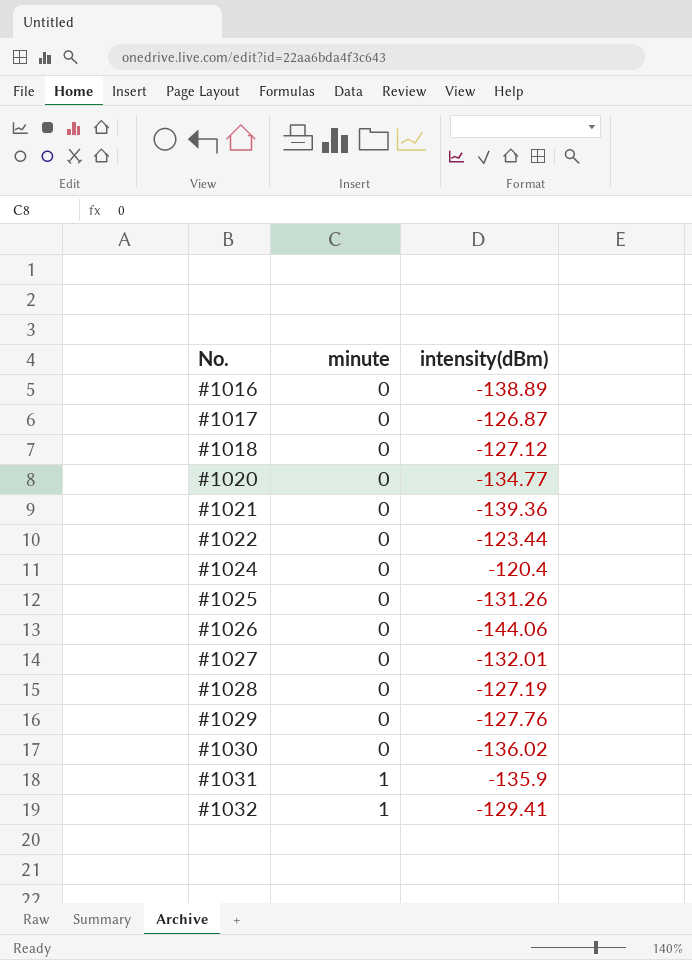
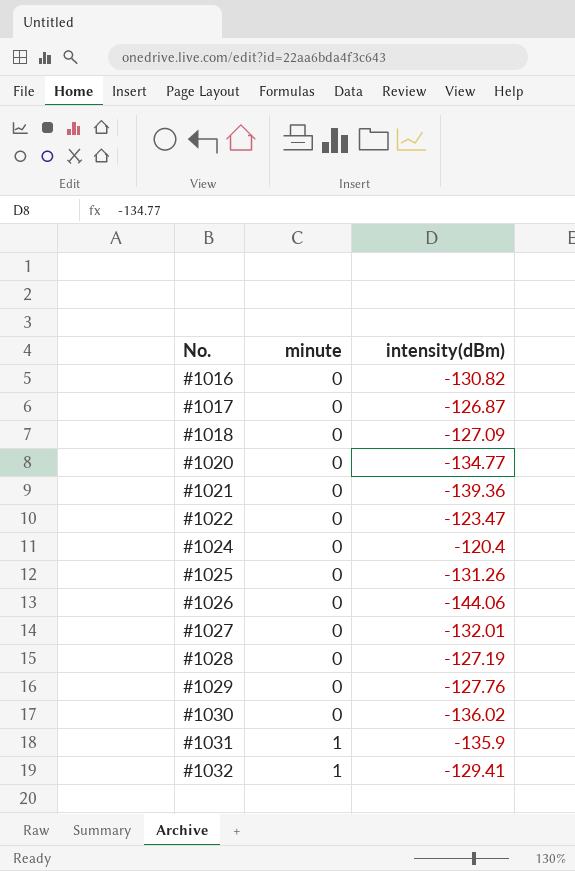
#1016 | intensity(dBm): -138.89 -> -130.82
#1018 | intensity(dBm): -127.12 -> -127.09
#1022 | intensity(dBm): -123.44 -> -123.47

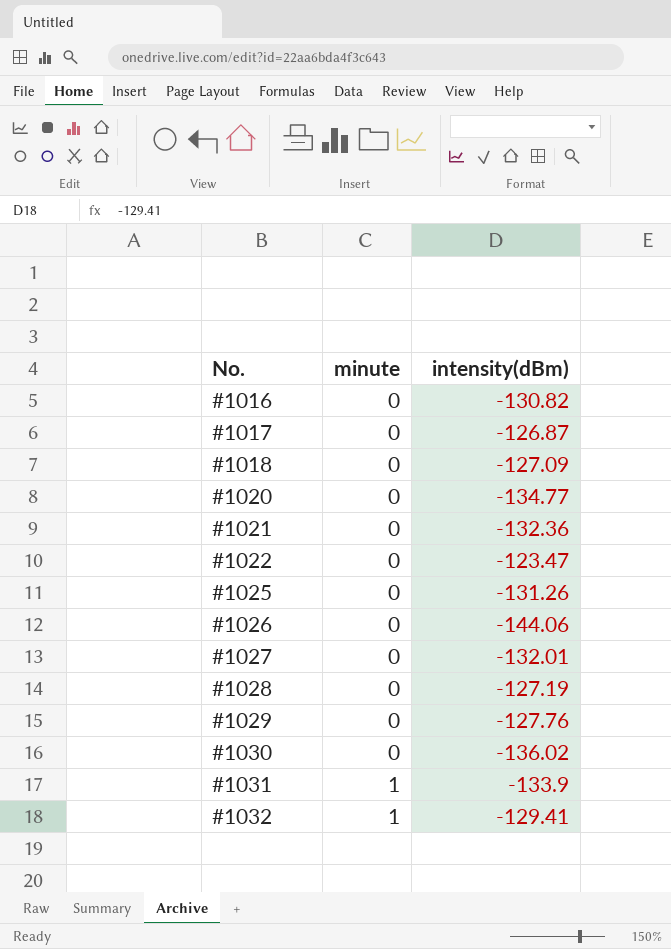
row #1024: 0 | -120.4 -> none
#1021 | intensity(dBm): -139.36 -> -132.36
#1031 | intensity(dBm): -135.9 -> -133.9

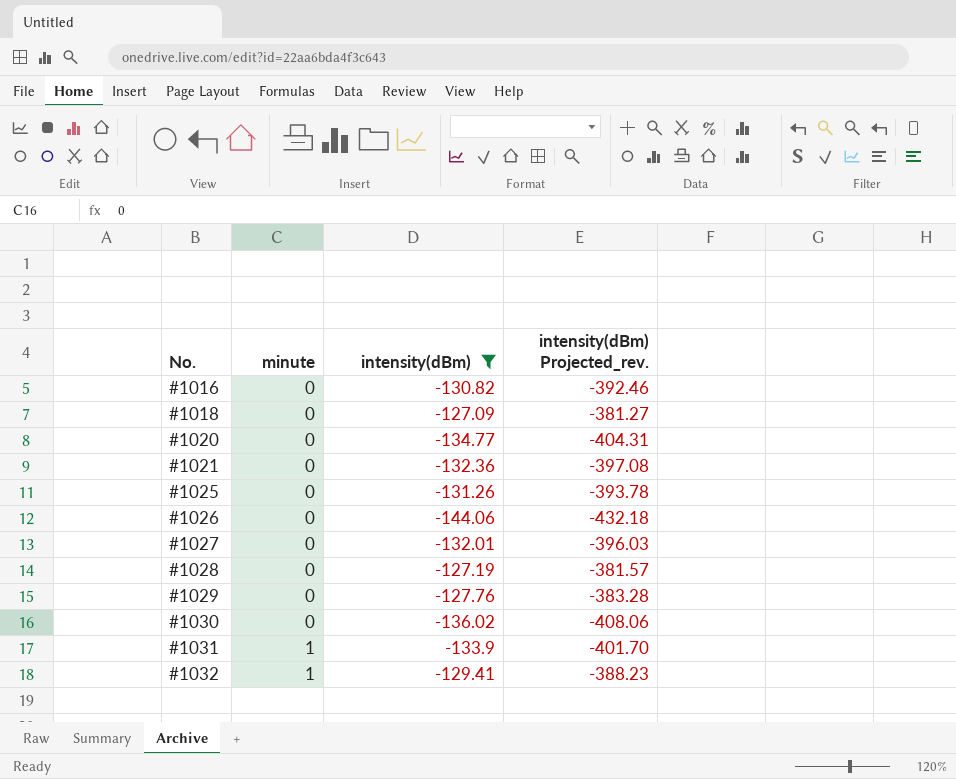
filter: none -> intensity(dBm) <= -127.09
column intensity(dBm) Projected_rev. | formula: none -> [intensity(dBm)] * 3

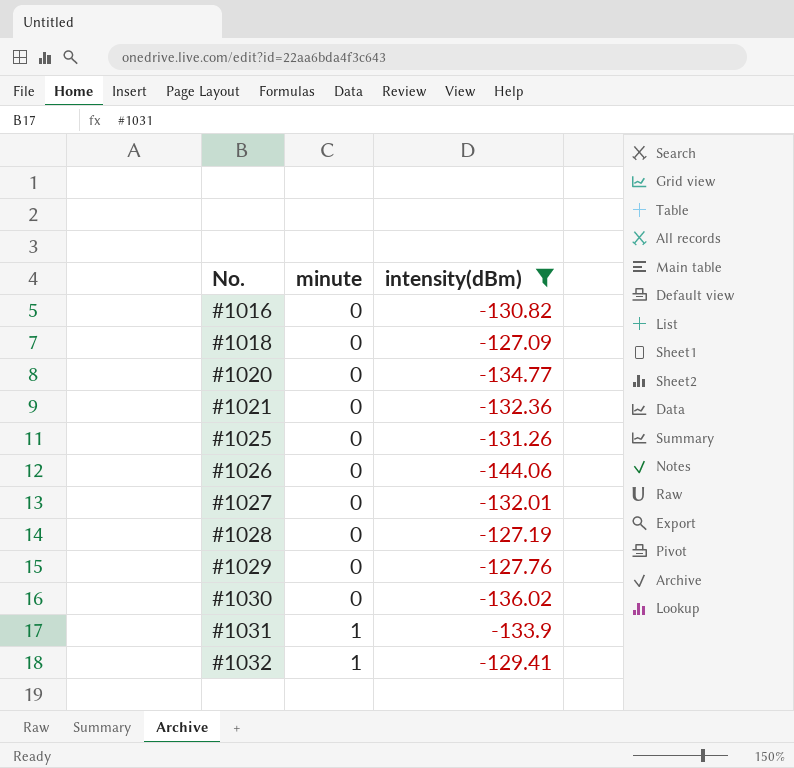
column intensity(dBm) Projected_rev. | formula: [intensity(dBm)] * 3 -> none

